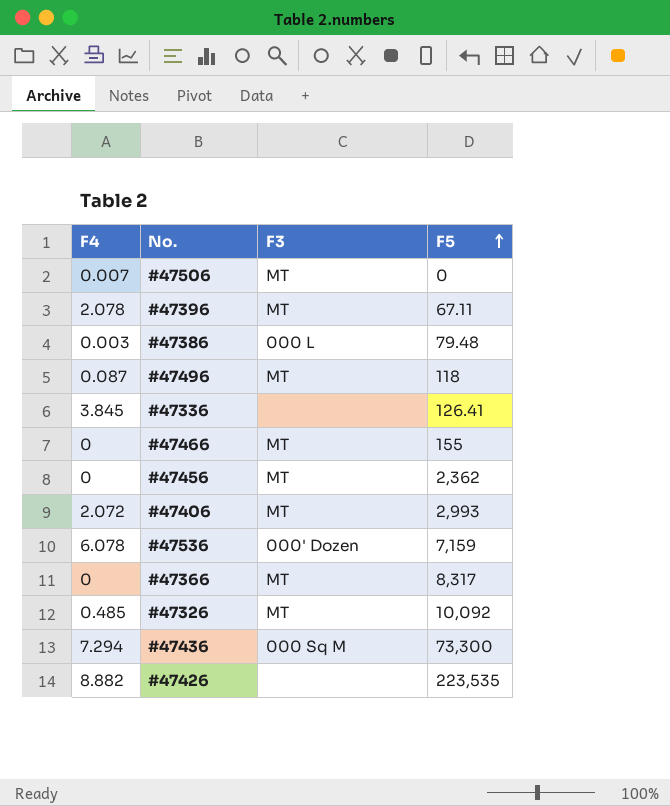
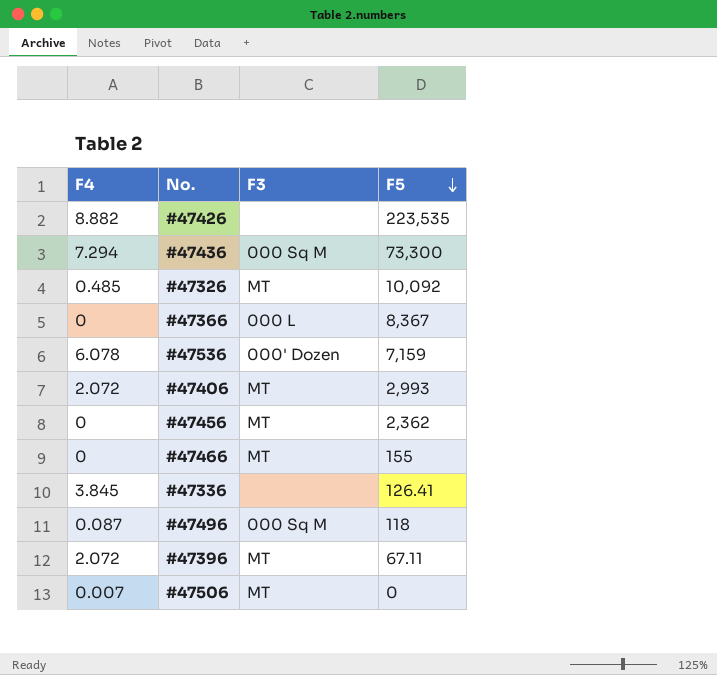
row order: F5 ascending -> F5 descending
row #47386: 0.003 | 000 L | 79.48 -> none
#47366 | F3: MT -> 000 L
#47366 | F5: 8,317 -> 8,367
#47496 | F3: MT -> 000 Sq M
#47396 | F4: 2.078 -> 2.072

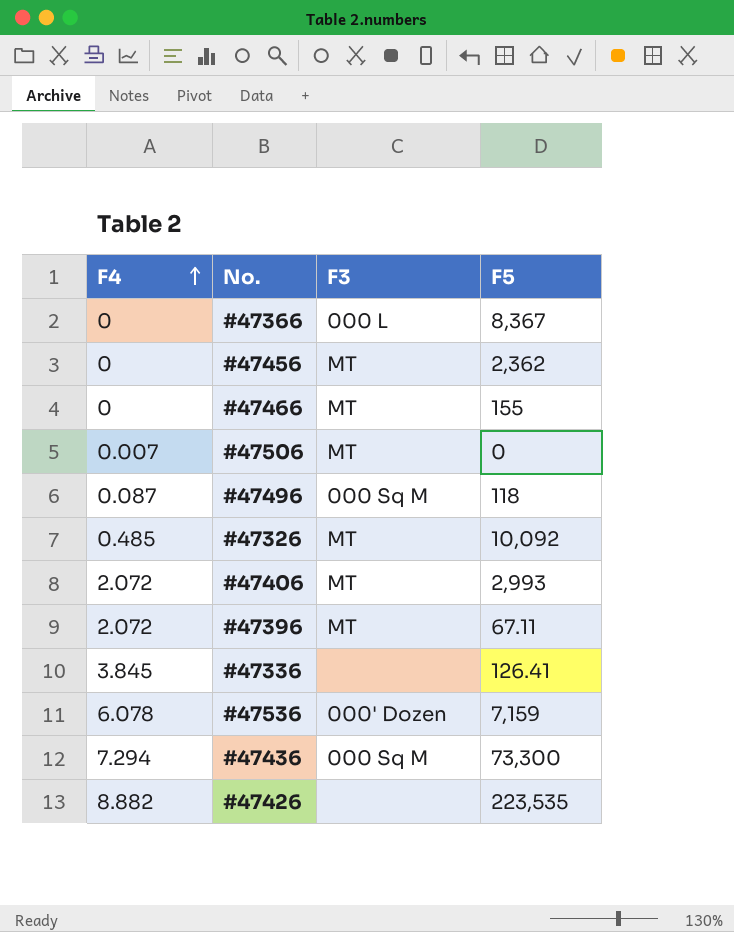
row order: F5 descending -> F4 ascending

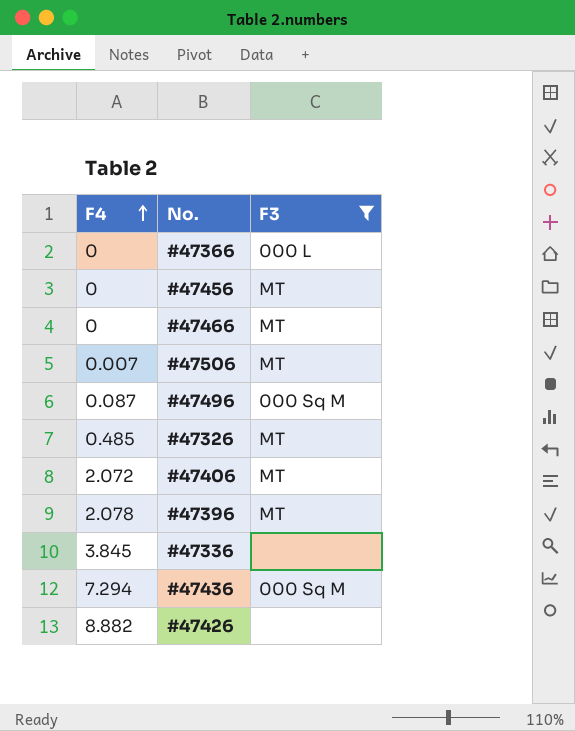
filter: none -> F3 != 000' Dozen
column F5 | position: 4 -> none
#47396 | F4: 2.072 -> 2.078

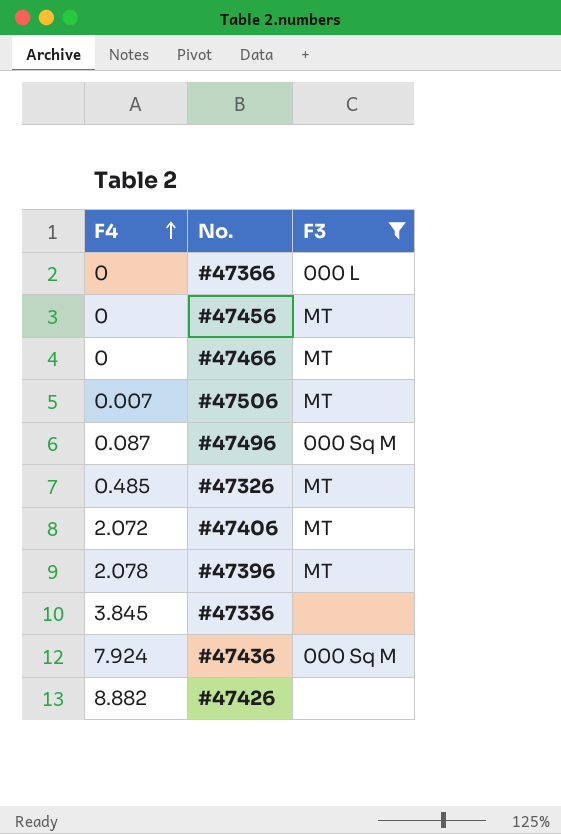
#47436 | F4: 7.294 -> 7.924

